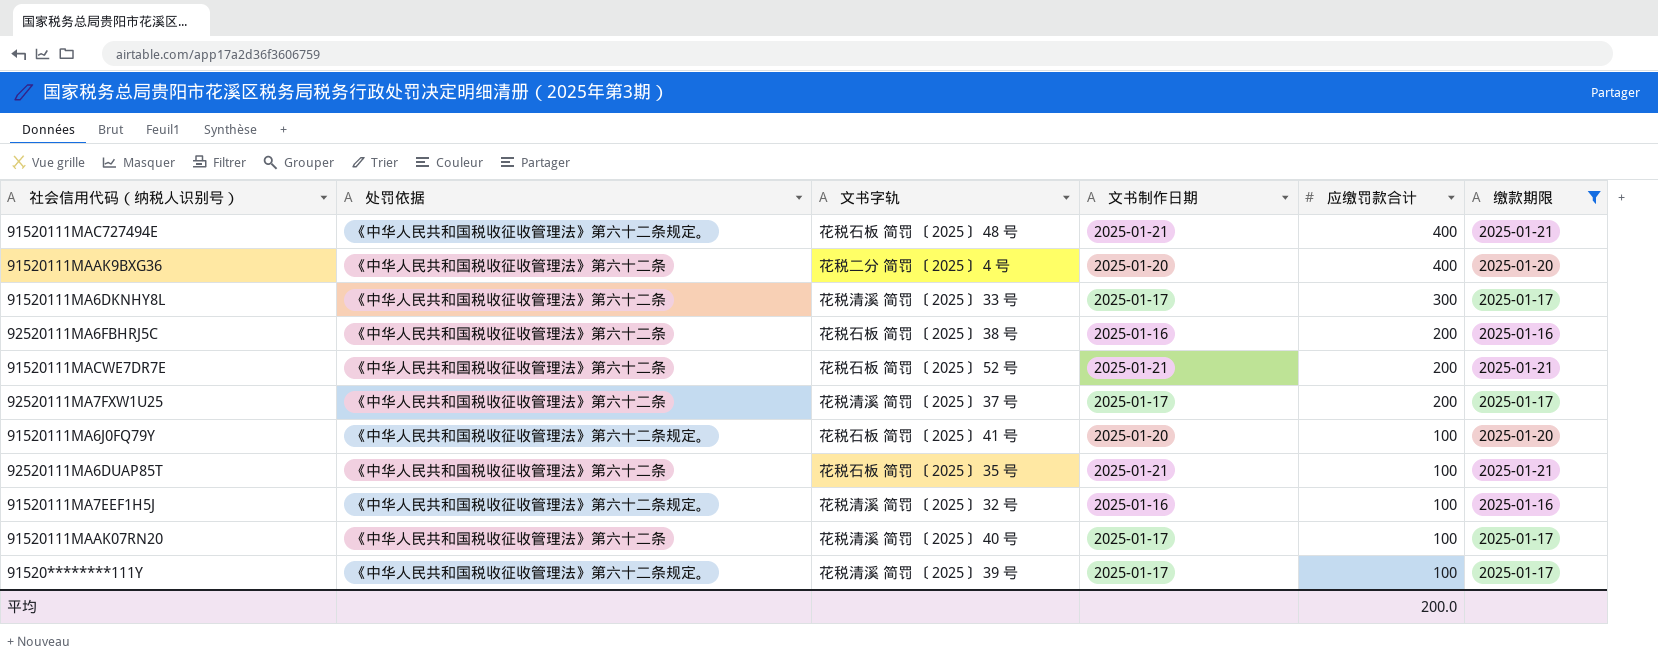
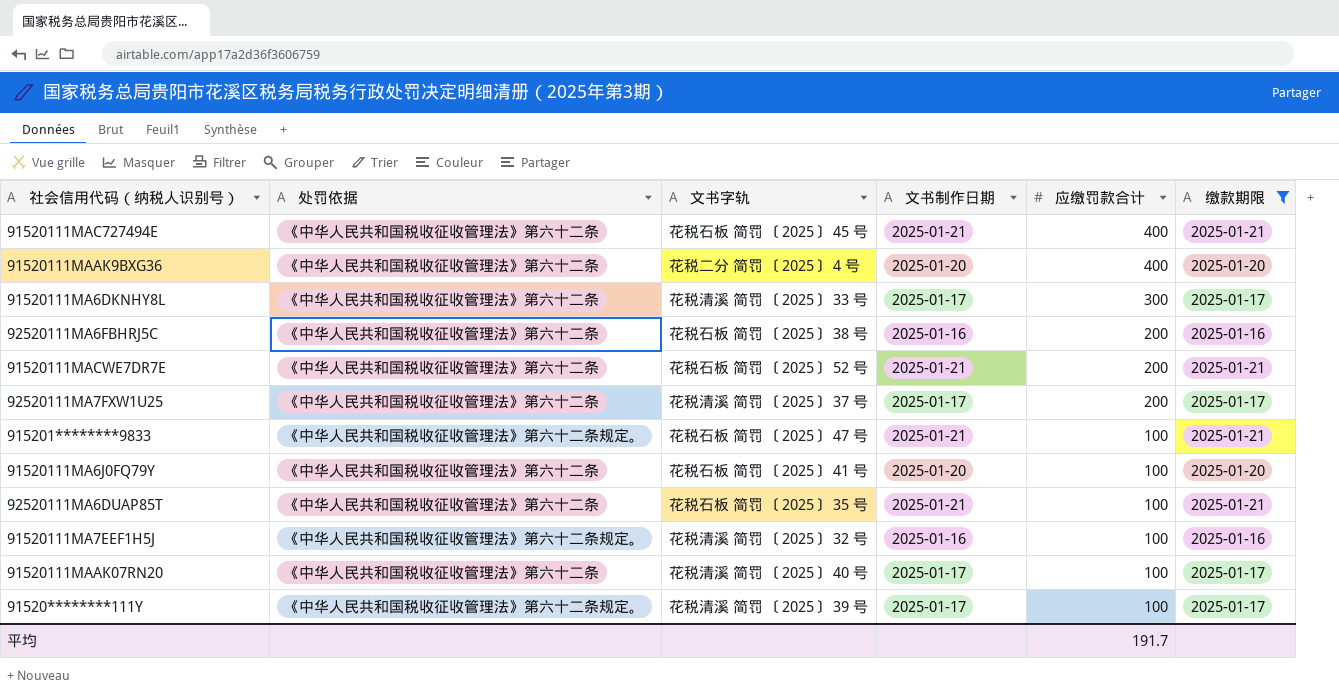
91520111MAC727494E | 处罚依据: 《中华人民共和国税收征收管理法》第六十二条规定。 -> 《中华人民共和国税收征收管理法》第六十二条
91520111MAC727494E | 文书字轨: 花税石板 简罚 〔2025〕 48 号 -> 花税石板 简罚 〔2025〕 45 号
row 915201********9833: none -> 《中华人民共和国税收征收管理法》第六十二条规定。 | 花税石板 简罚 〔2025〕 47 号 | 2025-01-21 | 100 | 2025-01-21
91520111MA6J0FQ79Y | 处罚依据: 《中华人民共和国税收征收管理法》第六十二条规定。 -> 《中华人民共和国税收征收管理法》第六十二条
平均 | 应缴罚款合计: 200.0 -> 191.7

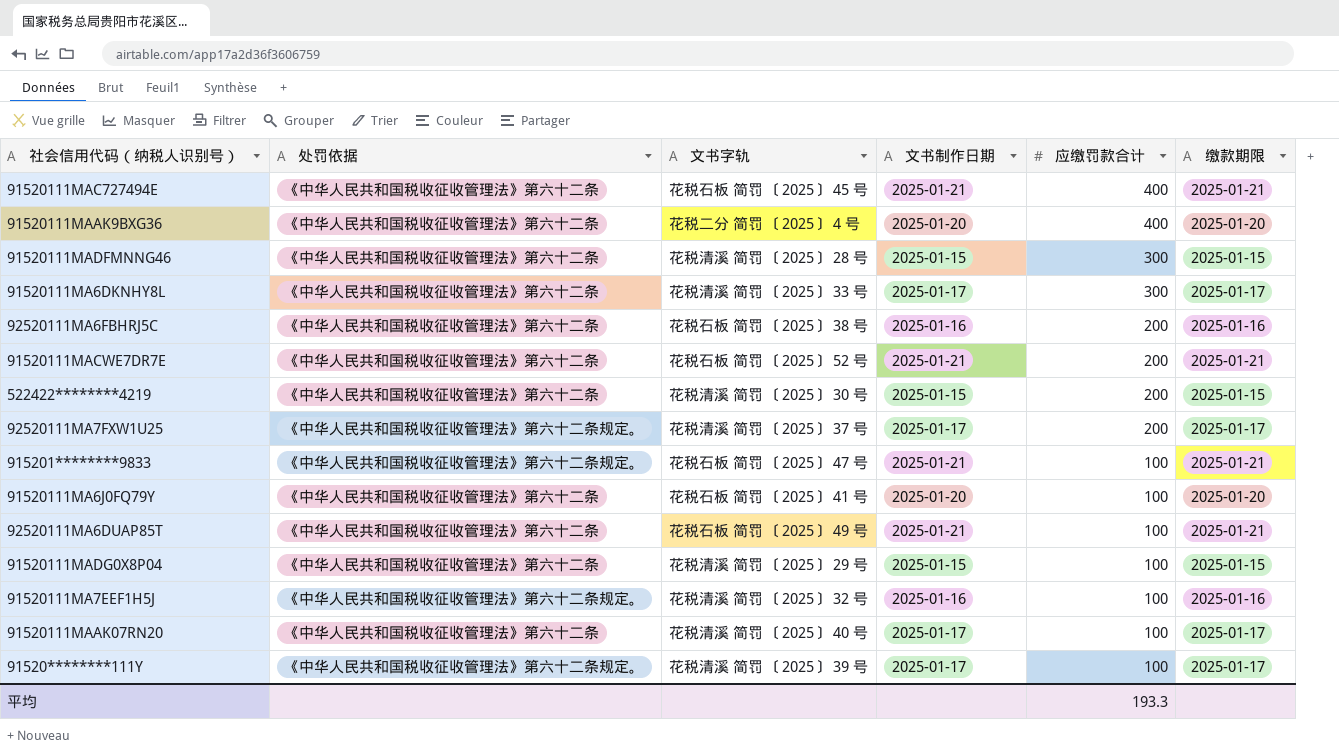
filter: 缴款期限 != 2025-01-15 -> none
92520111MA7FXW1U25 | 处罚依据: 《中华人民共和国税收征收管理法》第六十二条 -> 《中华人民共和国税收征收管理法》第六十二条规定。
92520111MA6DUAP85T | 文书字轨: 花税石板 简罚 〔2025〕 35 号 -> 花税石板 简罚 〔2025〕 49 号
平均 | 应缴罚款合计: 191.7 -> 193.3

